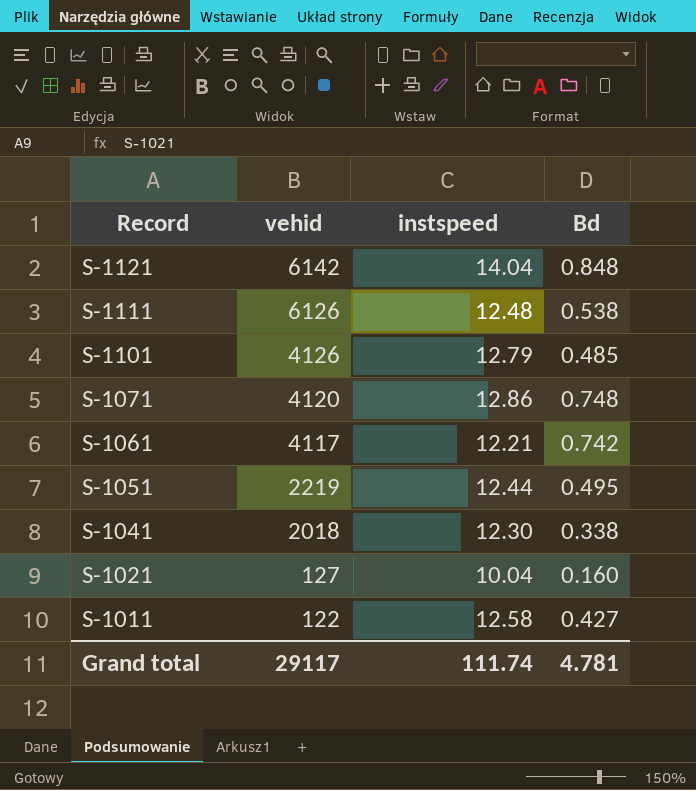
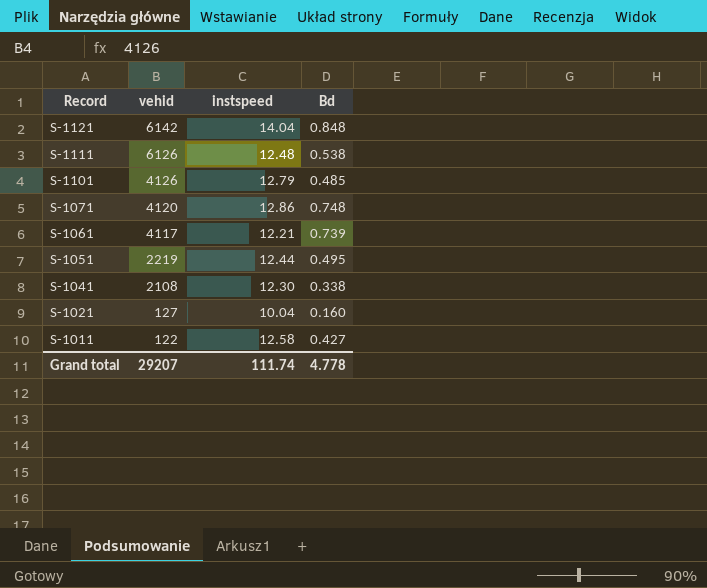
S-1061 | Bd: 0.742 -> 0.739
S-1041 | vehid: 2018 -> 2108
Grand total | vehid: 29117 -> 29207
Grand total | Bd: 4.781 -> 4.778

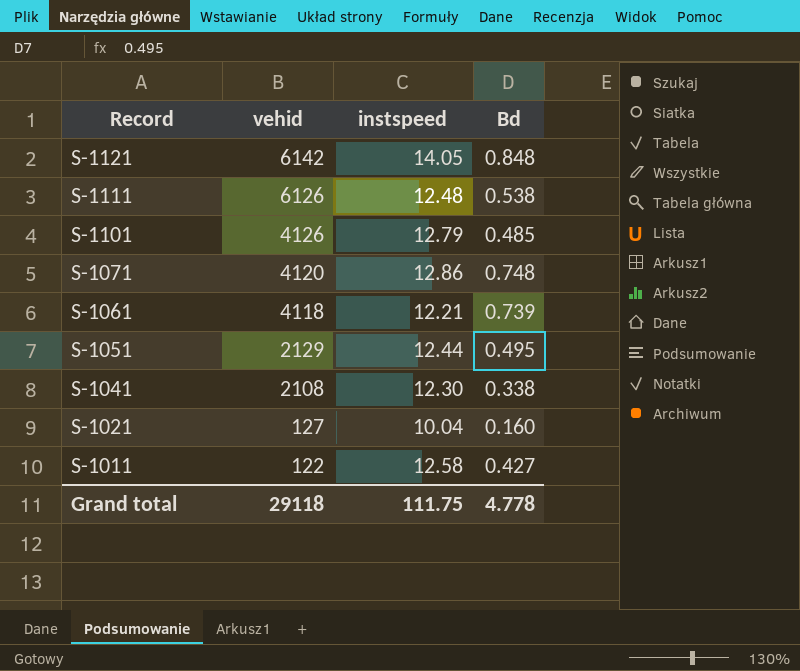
S-1121 | instspeed: 14.04 -> 14.05
S-1061 | vehid: 4117 -> 4118
S-1051 | vehid: 2219 -> 2129
Grand total | vehid: 29207 -> 29118
Grand total | instspeed: 111.74 -> 111.75

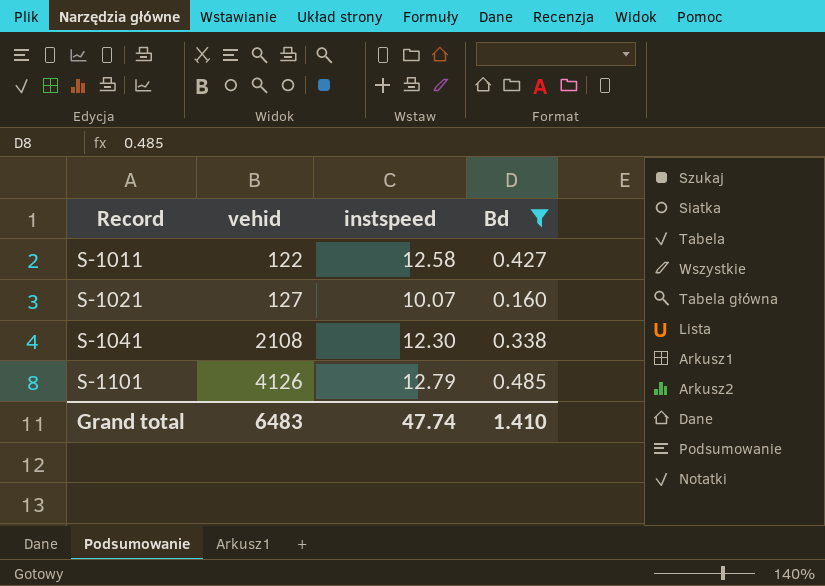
filter: none -> Bd <= 0.485
row order: Record descending -> Record ascending
S-1021 | instspeed: 10.04 -> 10.07
Grand total | vehid: 29118 -> 6483
Grand total | instspeed: 111.75 -> 47.74
Grand total | Bd: 4.778 -> 1.410

